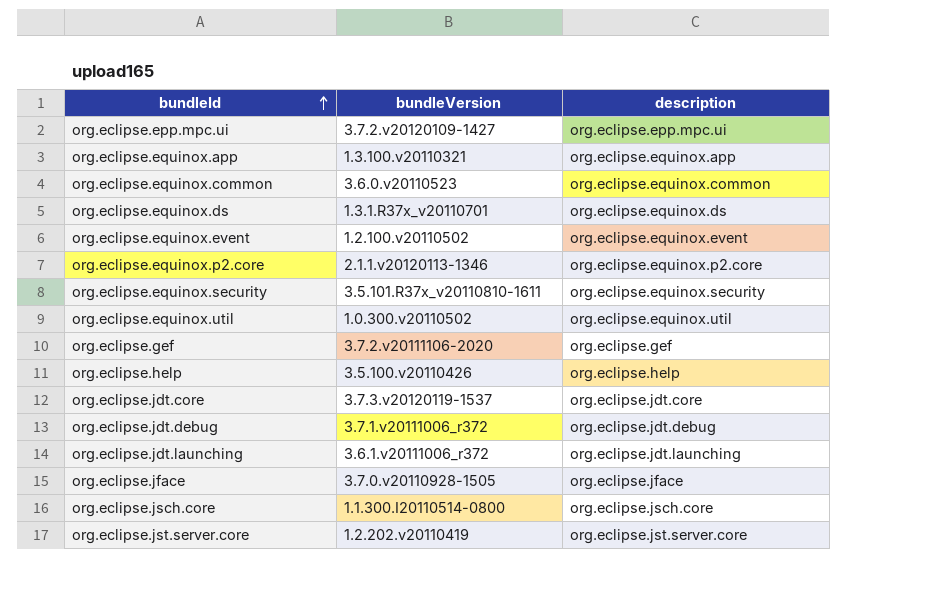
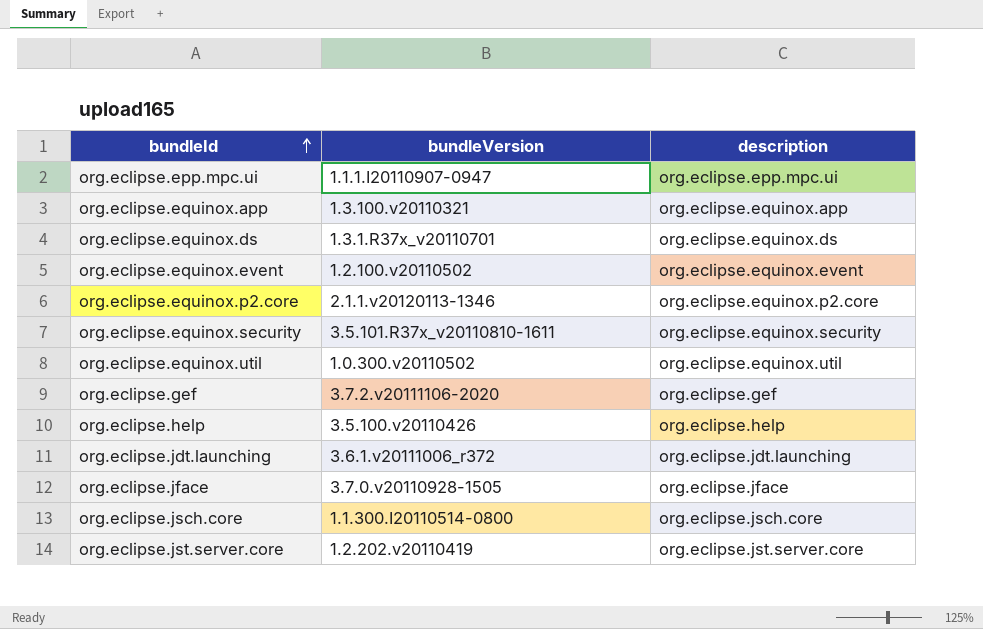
row org.eclipse.equinox.common: 3.6.0.v20110523 | org.eclipse.equinox.common -> none
row org.eclipse.jdt.core: 3.7.3.v20120119-1537 | org.eclipse.jdt.core -> none
row org.eclipse.jdt.debug: 3.7.1.v20111006_r372 | org.eclipse.jdt.debug -> none
org.eclipse.epp.mpc.ui | bundleVersion: 3.7.2.v20120109-1427 -> 1.1.1.I20110907-0947

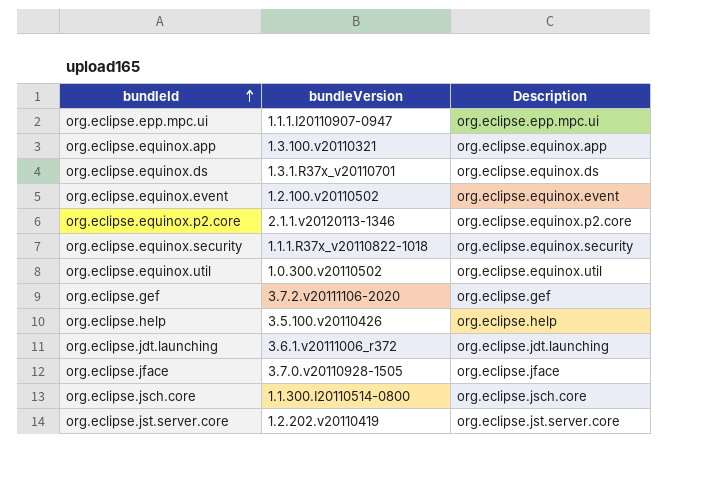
column name: description -> Description
org.eclipse.equinox.security | bundleVersion: 3.5.101.R37x_v20110810-1611 -> 1.1.1.R37x_v20110822-1018

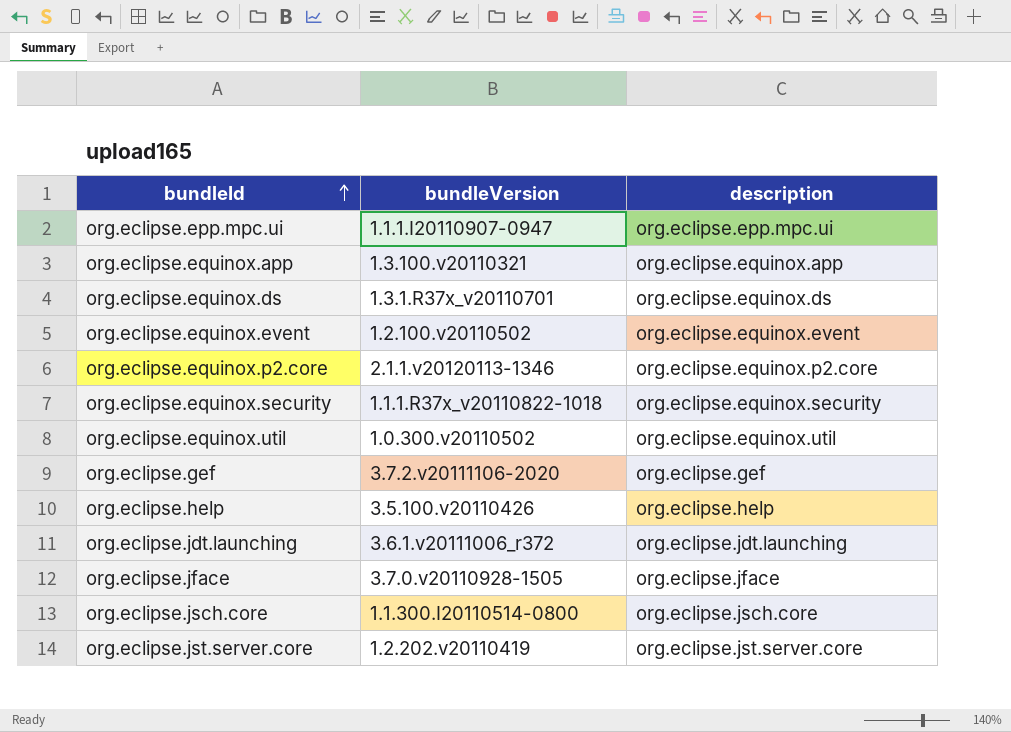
column name: Description -> description

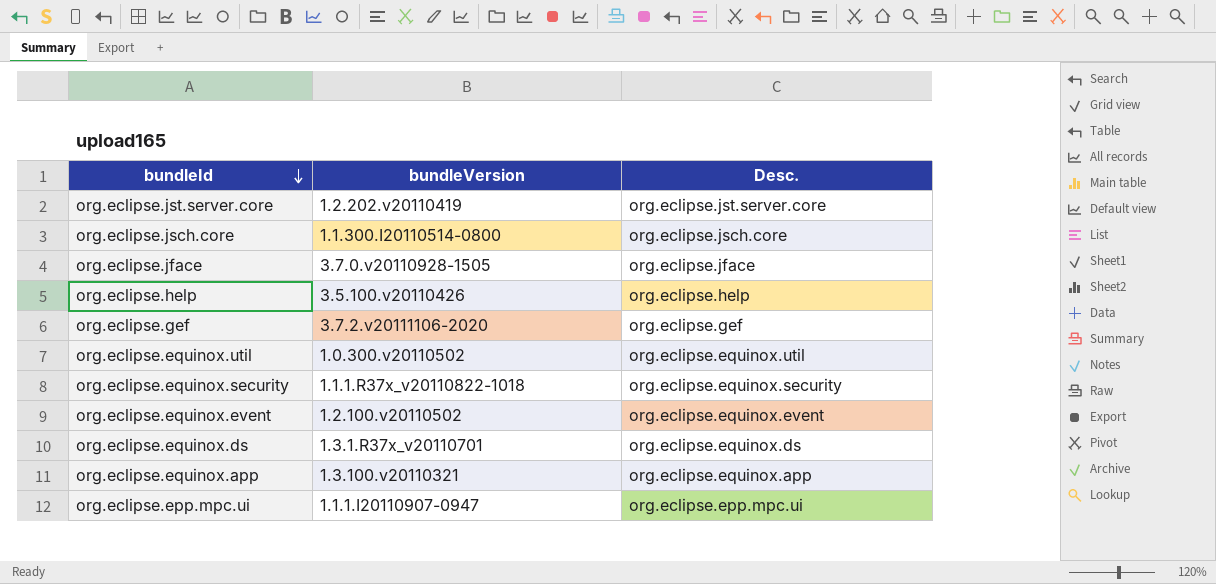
row order: bundleId ascending -> bundleId descending
column name: description -> Desc.
row org.eclipse.equinox.p2.core: 2.1.1.v20120113-1346 | org.eclipse.equinox.p2.core -> none
row org.eclipse.jdt.launching: 3.6.1.v20111006_r372 | org.eclipse.jdt.launching -> none

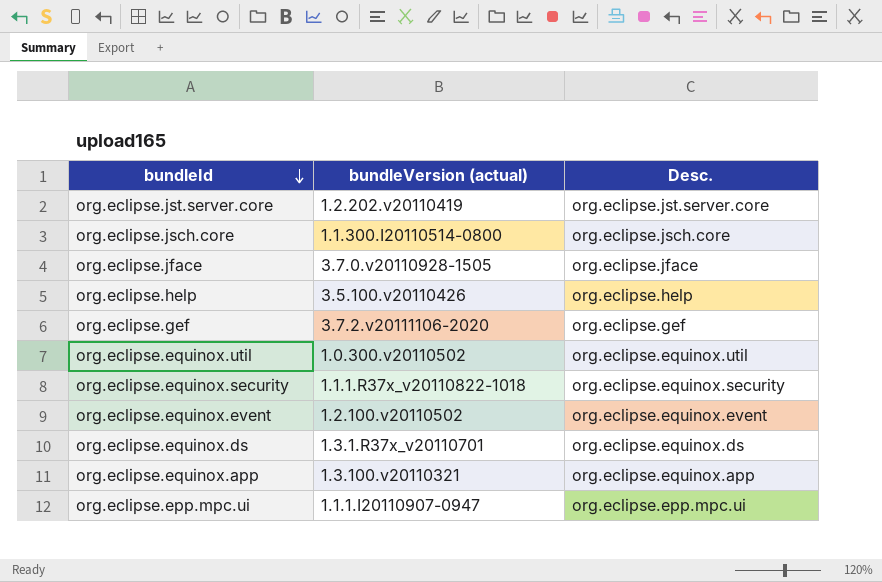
column name: bundleVersion -> bundleVersion (actual)

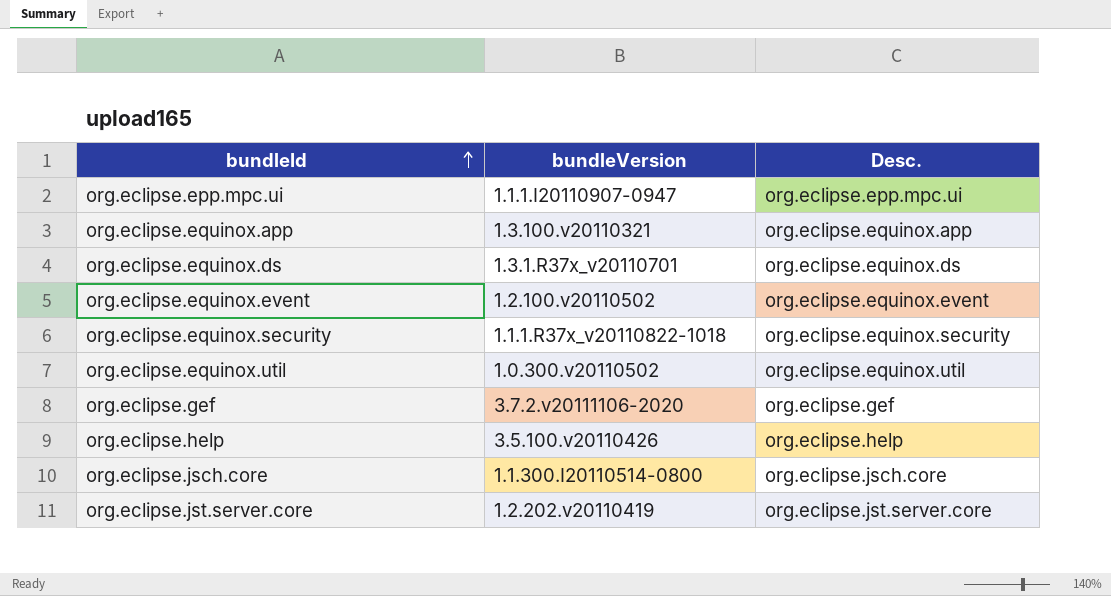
row order: bundleId descending -> bundleId ascending
column name: bundleVersion (actual) -> bundleVersion
row org.eclipse.jface: 3.7.0.v20110928-1505 | org.eclipse.jface -> none

